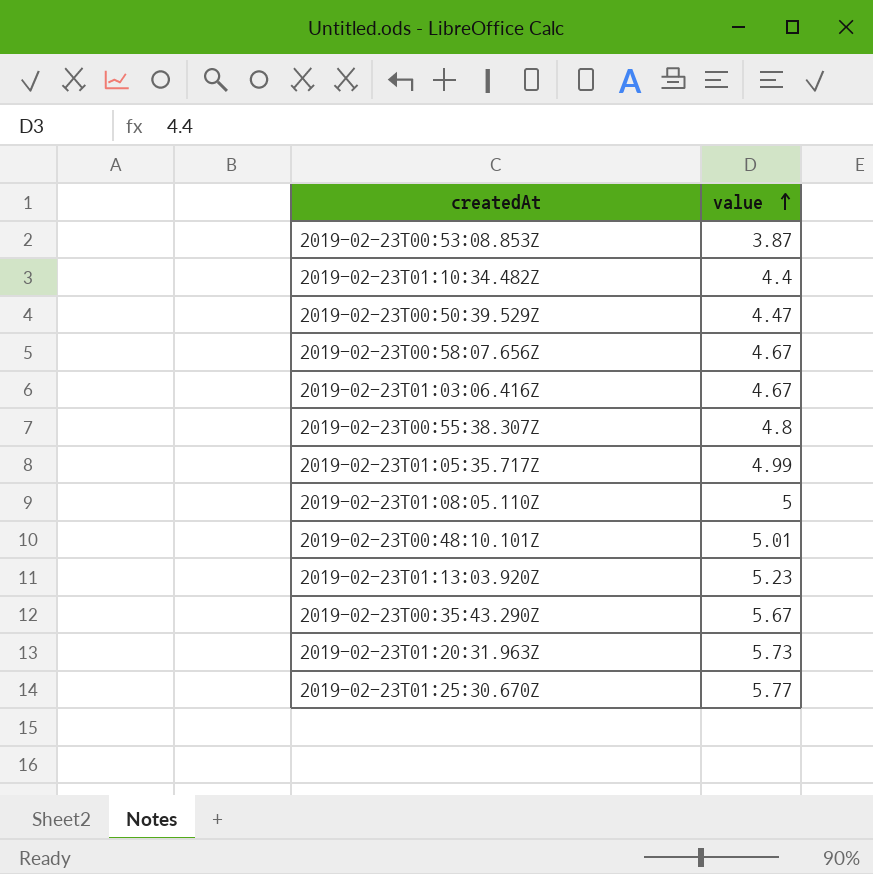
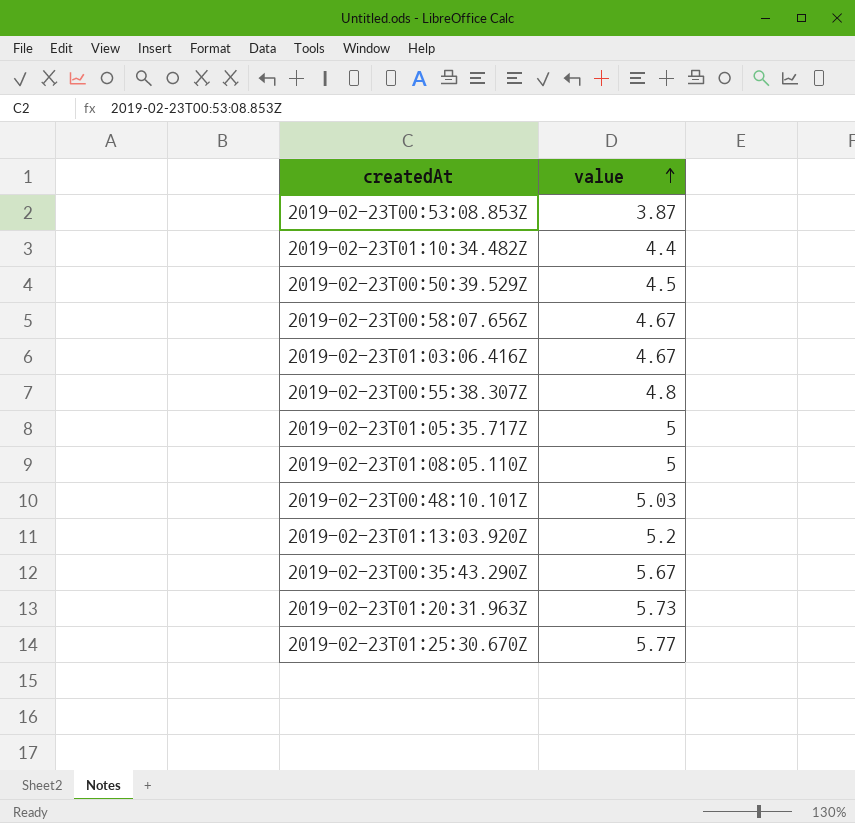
2019-02-23T00:50:39.529Z | value: 4.47 -> 4.5
2019-02-23T01:05:35.717Z | value: 4.99 -> 5
2019-02-23T00:48:10.101Z | value: 5.01 -> 5.03
2019-02-23T01:13:03.920Z | value: 5.23 -> 5.2

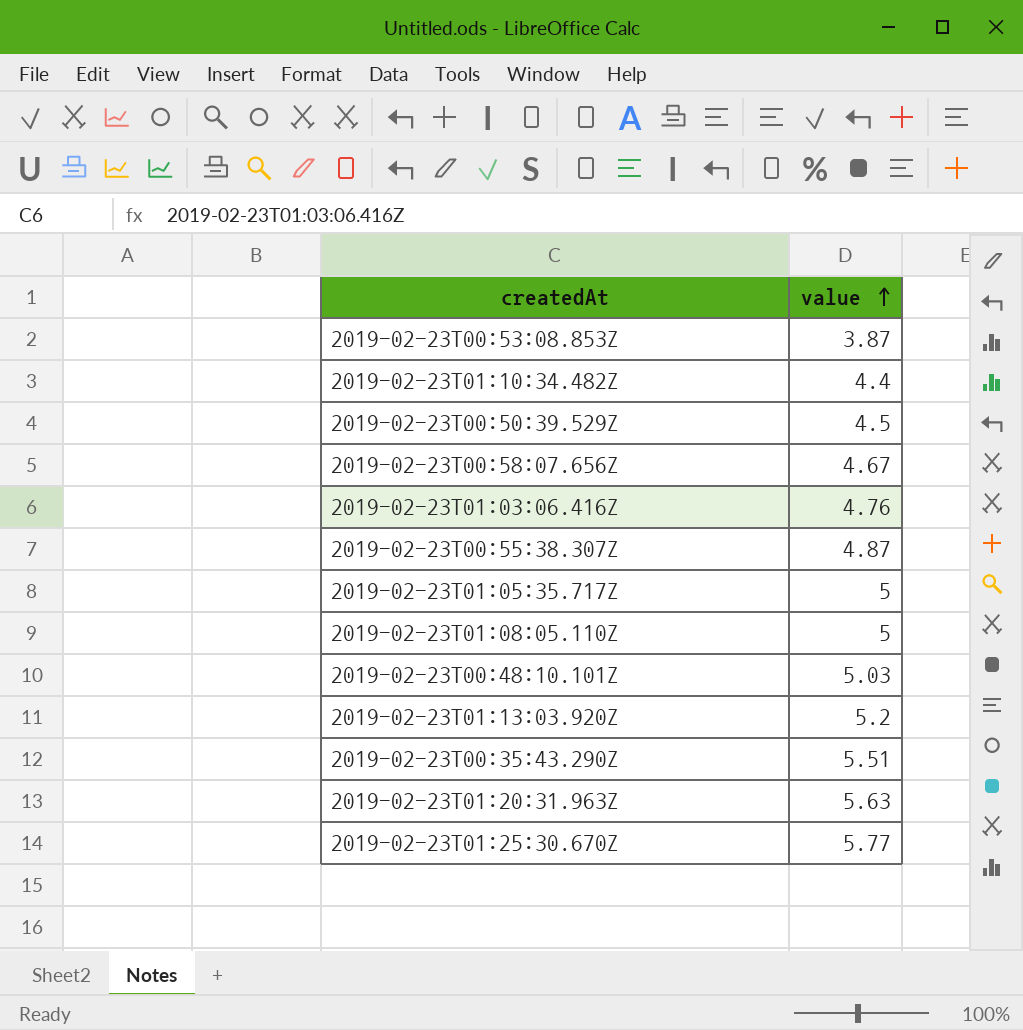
2019-02-23T01:03:06.416Z | value: 4.67 -> 4.76
2019-02-23T00:55:38.307Z | value: 4.8 -> 4.87
2019-02-23T00:35:43.290Z | value: 5.67 -> 5.51
2019-02-23T01:20:31.963Z | value: 5.73 -> 5.63

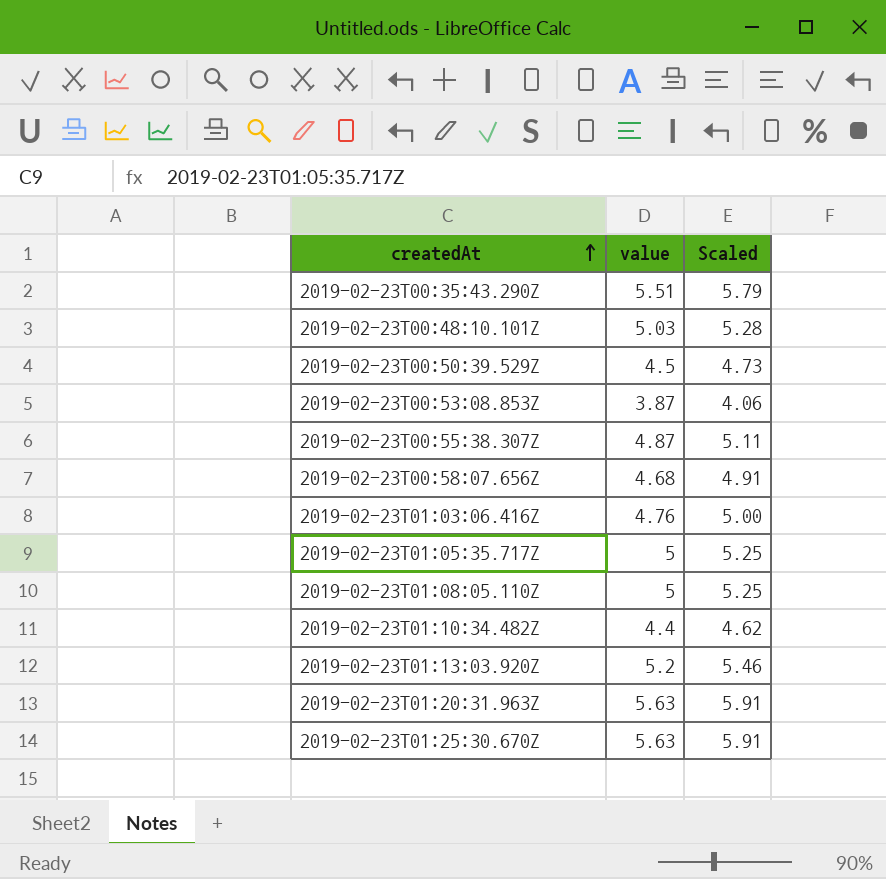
row order: value ascending -> createdAt ascending
column Scaled | formula: none -> [value] * 1.05
2019-02-23T00:58:07.656Z | value: 4.67 -> 4.68
2019-02-23T01:25:30.670Z | value: 5.77 -> 5.63

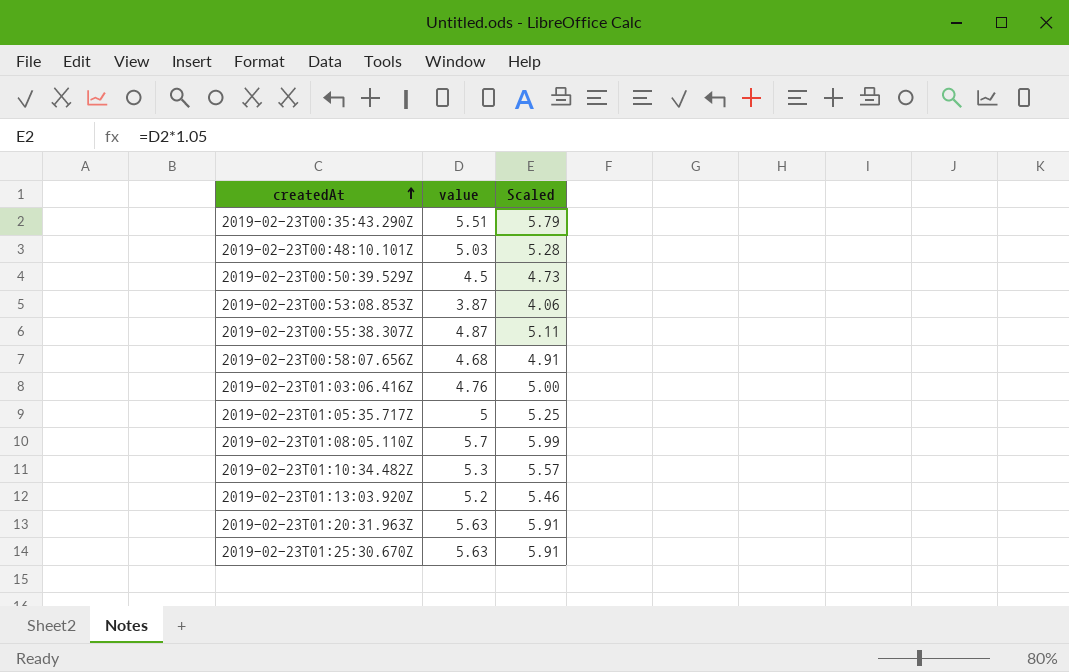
2019-02-23T01:08:05.110Z | value: 5 -> 5.7
2019-02-23T01:08:05.110Z | Scaled: 5.25 -> 5.99
2019-02-23T01:10:34.482Z | value: 4.4 -> 5.3
2019-02-23T01:10:34.482Z | Scaled: 4.62 -> 5.57

